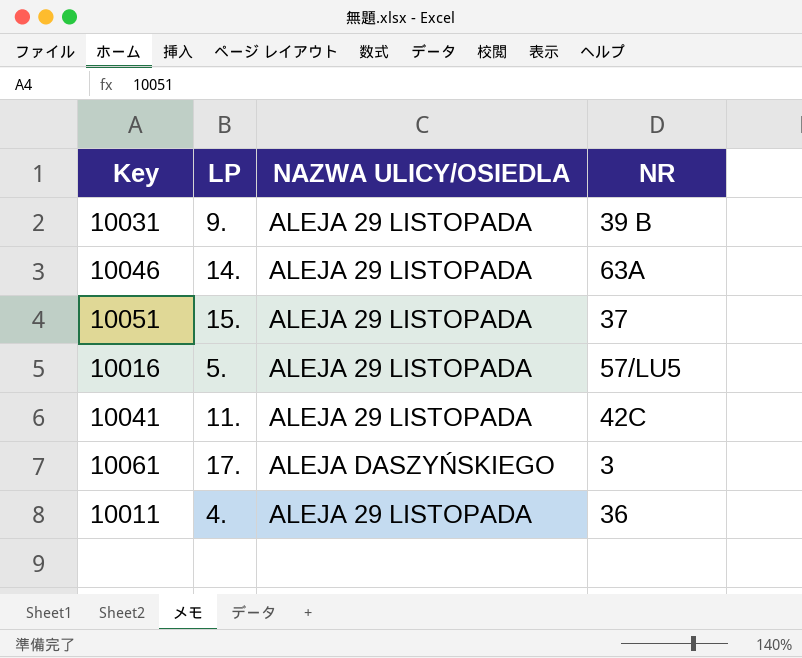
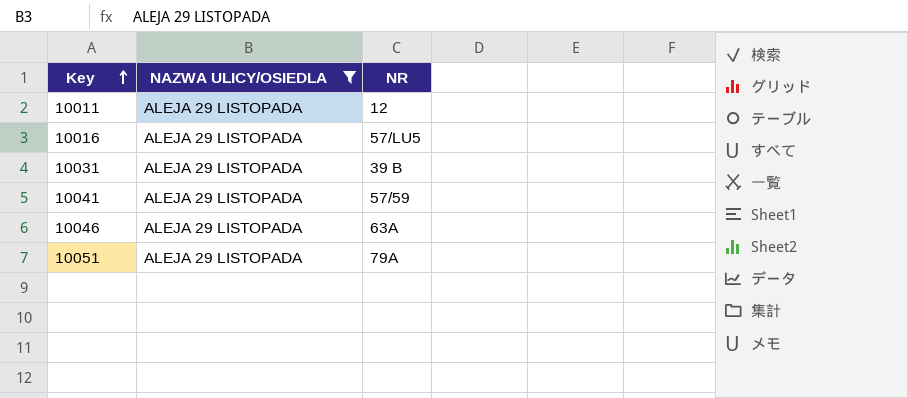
filter: none -> NAZWA ULICY/OSIEDLA = ALEJA 29 LISTOPADA
row order: none -> Key ascending
column LP | position: 2 -> none
10011 | NR: 36 -> 12
10041 | NR: 42C -> 57/59
10051 | NR: 37 -> 79A

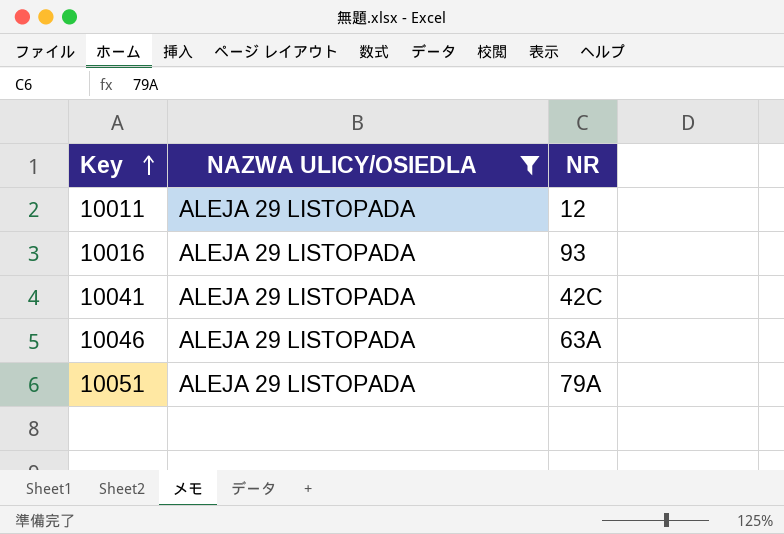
row 10031: ALEJA 29 LISTOPADA | 39 B -> none
10016 | NR: 57/LU5 -> 93
10041 | NR: 57/59 -> 42C

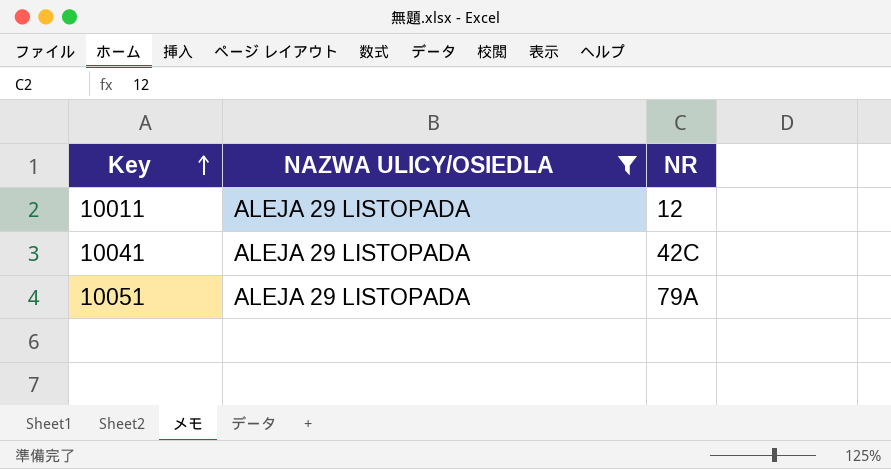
row 10016: ALEJA 29 LISTOPADA | 93 -> none
row 10046: ALEJA 29 LISTOPADA | 63A -> none

